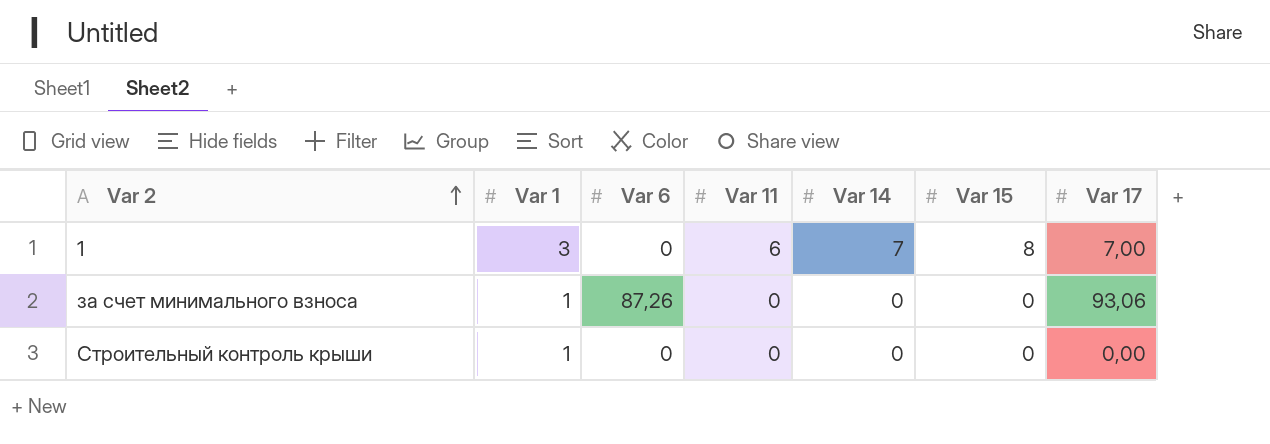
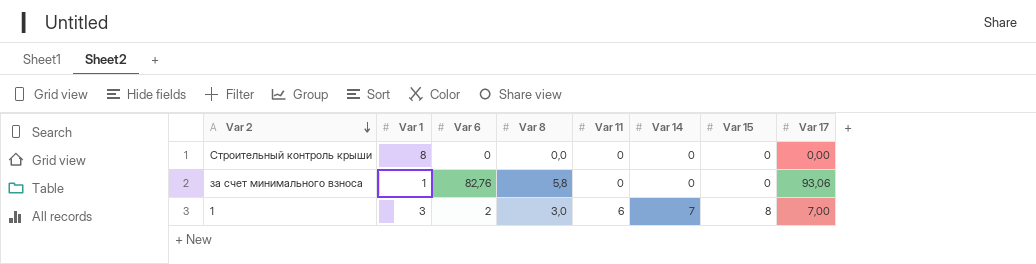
row order: Var 2 ascending -> Var 2 descending
column Var 8 | position: none -> 4
Строительный контроль крыши | Var 1: 1 -> 8
за счет минимального взноса | Var 6: 87,26 -> 82,76
1 | Var 6: 0 -> 2

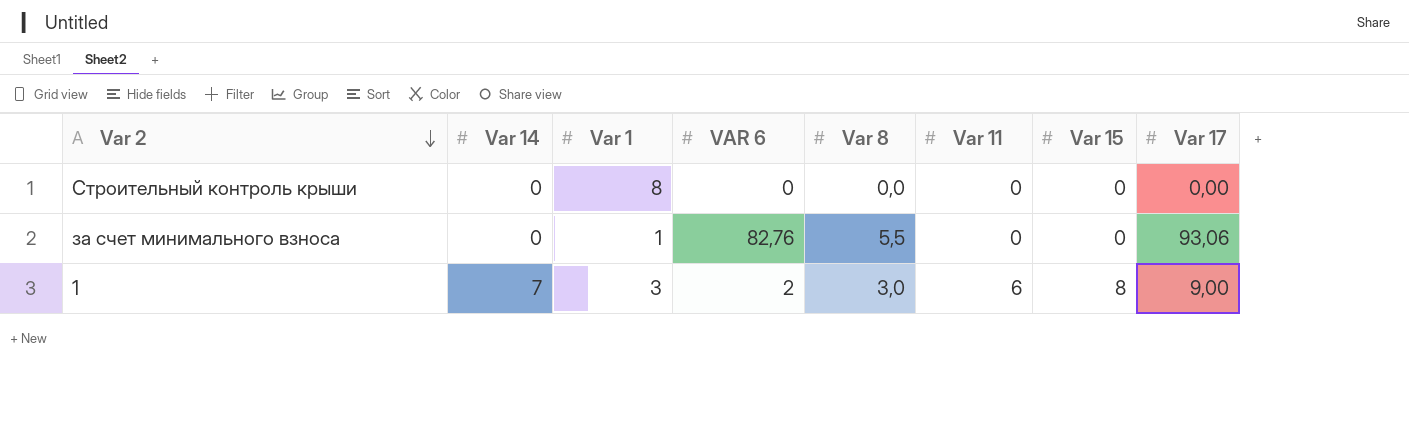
column Var 14 | position: 6 -> 2
column name: Var 6 -> VAR 6
за счет минимального взноса | Var 8: 5,8 -> 5,5
1 | Var 17: 7,00 -> 9,00

